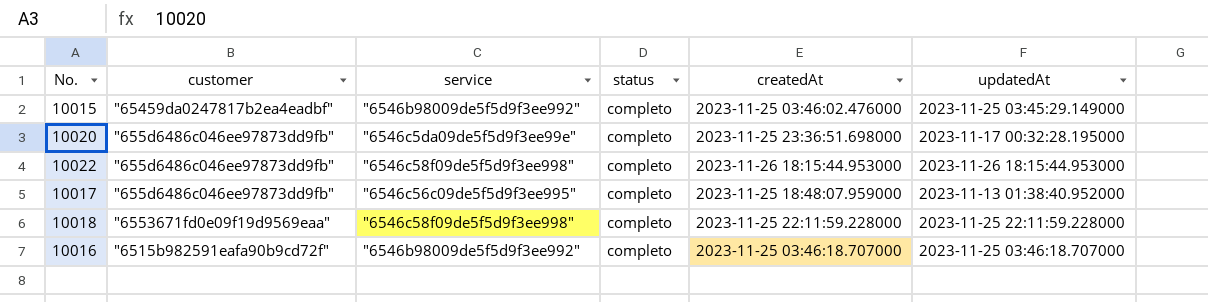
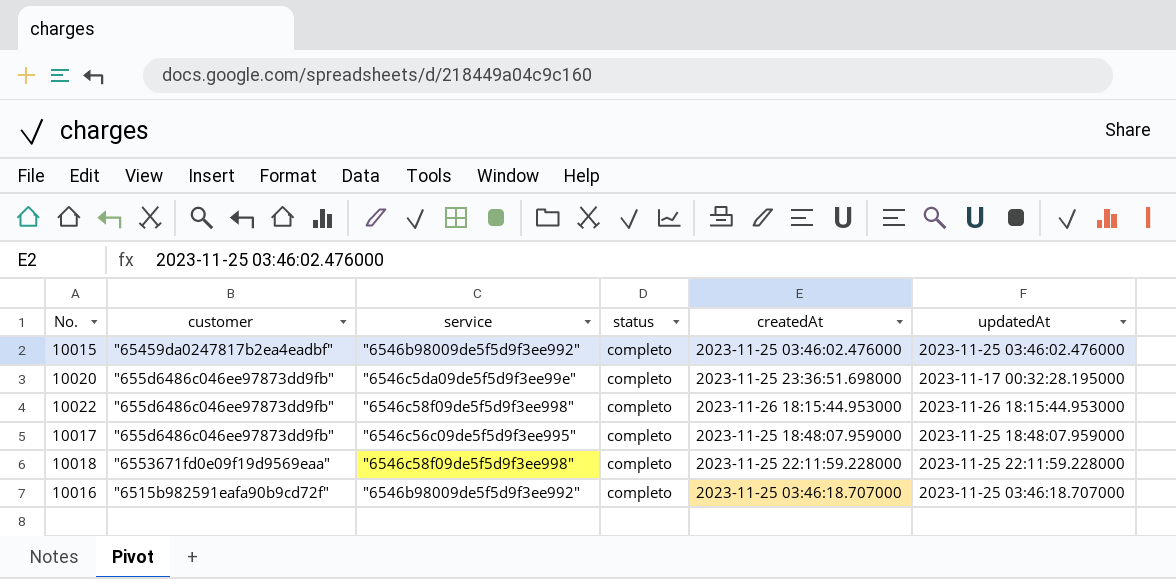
10015 | updatedAt: 2023-11-25 03:45:29.149000 -> 2023-11-25 03:46:02.476000
10017 | updatedAt: 2023-11-13 01:38:40.952000 -> 2023-11-25 18:48:07.959000

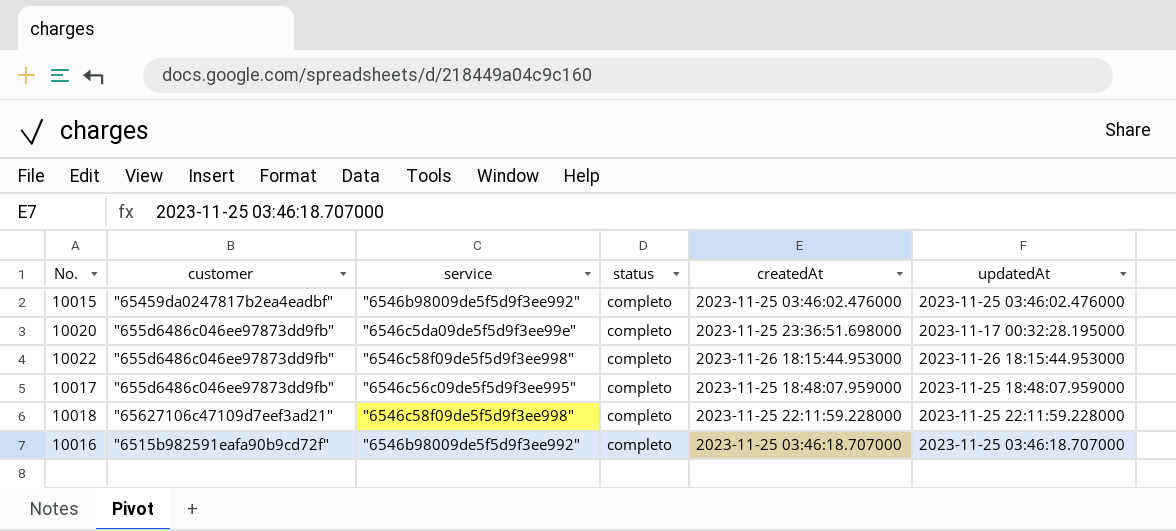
10018 | customer: "6553671fd0e09f19d9569eaa" -> "65627106c47109d7eef3ad21"

